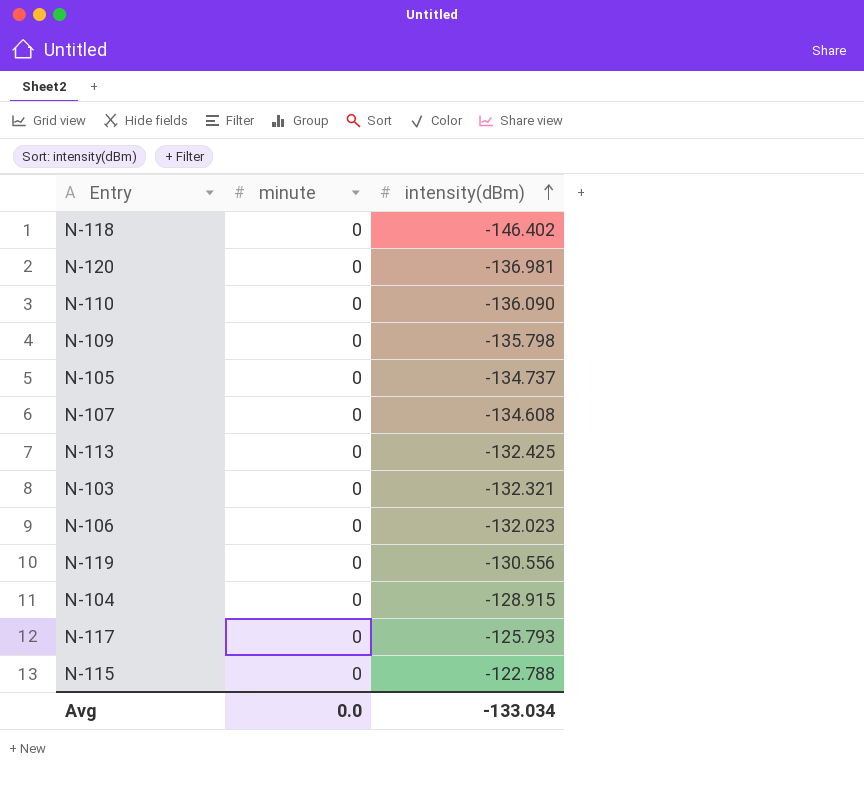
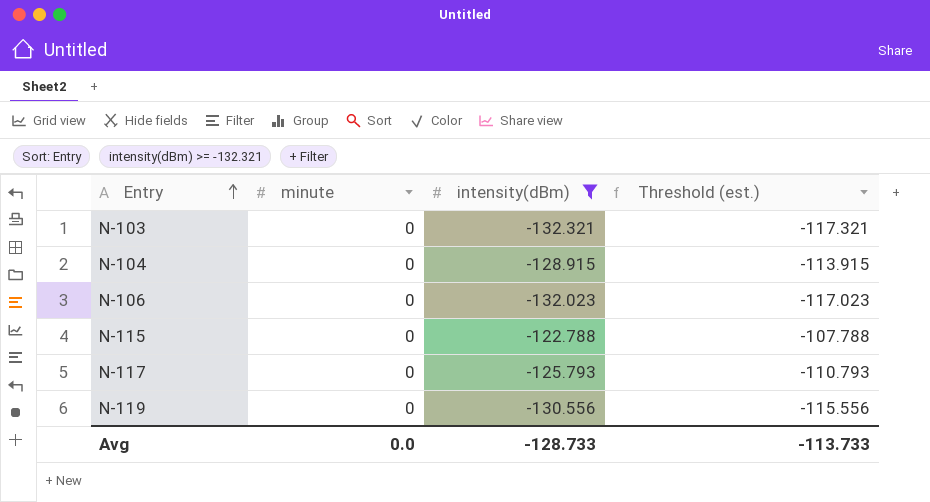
filter: none -> intensity(dBm) >= -132.321
row order: intensity(dBm) ascending -> Entry ascending
column Threshold (est.) | formula: none -> [intensity(dBm)] + 15
Avg | intensity(dBm): -133.034 -> -128.733

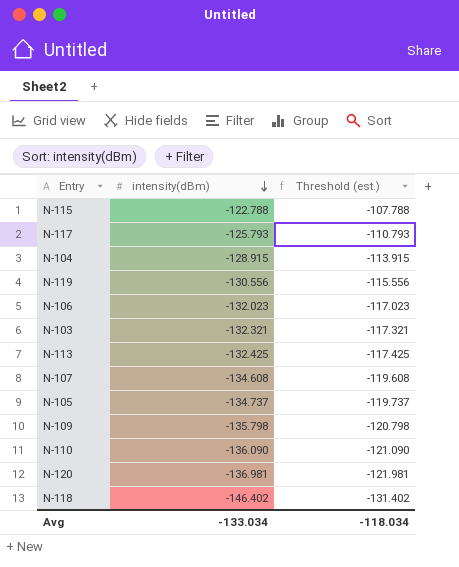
filter: intensity(dBm) >= -132.321 -> none
row order: Entry ascending -> intensity(dBm) descending
column minute | position: 2 -> none
Avg | intensity(dBm): -128.733 -> -133.034
Avg | Threshold (est.): -113.733 -> -118.034

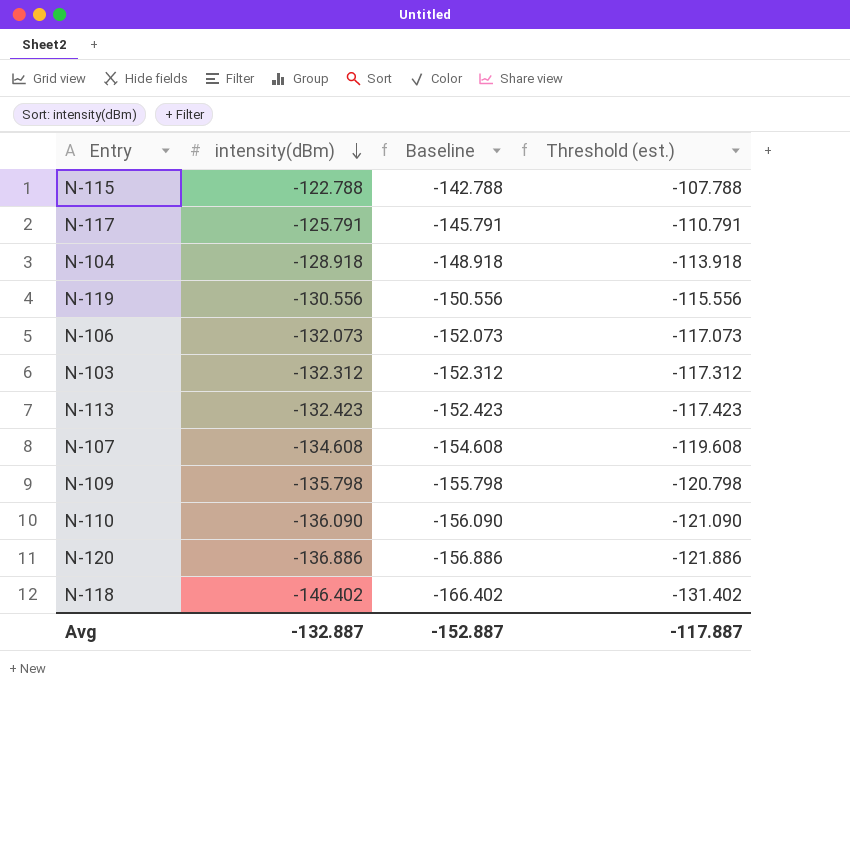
column Baseline | formula: none -> [intensity(dBm)] - 20
row N-105: -134.737 | -119.737 -> none
N-117 | intensity(dBm): -125.793 -> -125.791
N-117 | Threshold (est.): -110.793 -> -110.791
N-104 | intensity(dBm): -128.915 -> -128.918
N-104 | Threshold (est.): -113.915 -> -113.918
N-106 | intensity(dBm): -132.023 -> -132.073
N-106 | Threshold (est.): -117.023 -> -117.073
N-103 | intensity(dBm): -132.321 -> -132.312
N-103 | Threshold (est.): -117.321 -> -117.312
N-113 | intensity(dBm): -132.425 -> -132.423
N-113 | Threshold (est.): -117.425 -> -117.423
N-120 | intensity(dBm): -136.981 -> -136.886
N-120 | Threshold (est.): -121.981 -> -121.886
Avg | intensity(dBm): -133.034 -> -132.887
Avg | Threshold (est.): -118.034 -> -117.887

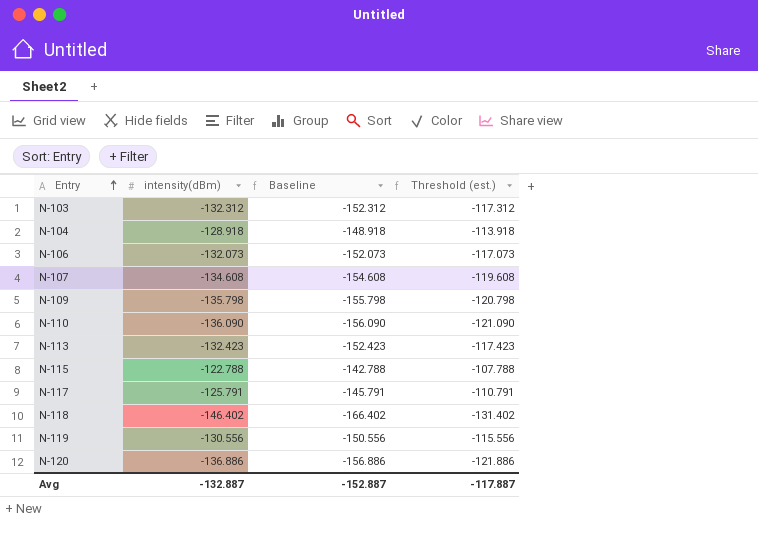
row order: intensity(dBm) descending -> Entry ascending

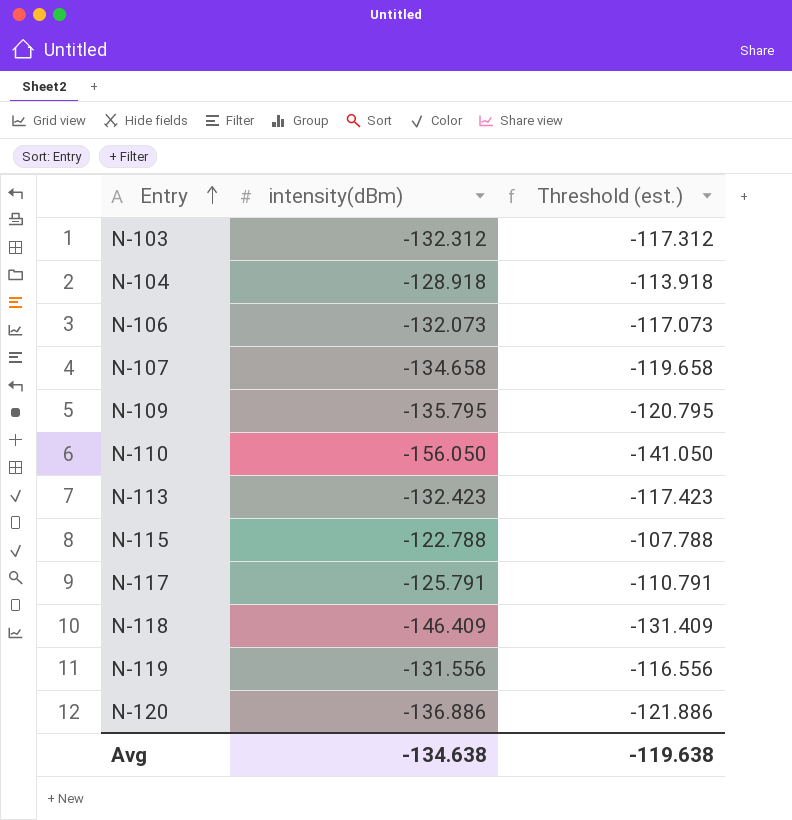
column Baseline | formula: [intensity(dBm)] - 20 -> none
N-107 | intensity(dBm): -134.608 -> -134.658
N-107 | Threshold (est.): -119.608 -> -119.658
N-109 | intensity(dBm): -135.798 -> -135.795
N-109 | Threshold (est.): -120.798 -> -120.795
N-110 | intensity(dBm): -136.090 -> -156.050
N-110 | Threshold (est.): -121.090 -> -141.050
N-118 | intensity(dBm): -146.402 -> -146.409
N-118 | Threshold (est.): -131.402 -> -131.409
N-119 | intensity(dBm): -130.556 -> -131.556
N-119 | Threshold (est.): -115.556 -> -116.556
Avg | intensity(dBm): -132.887 -> -134.638
Avg | Threshold (est.): -117.887 -> -119.638

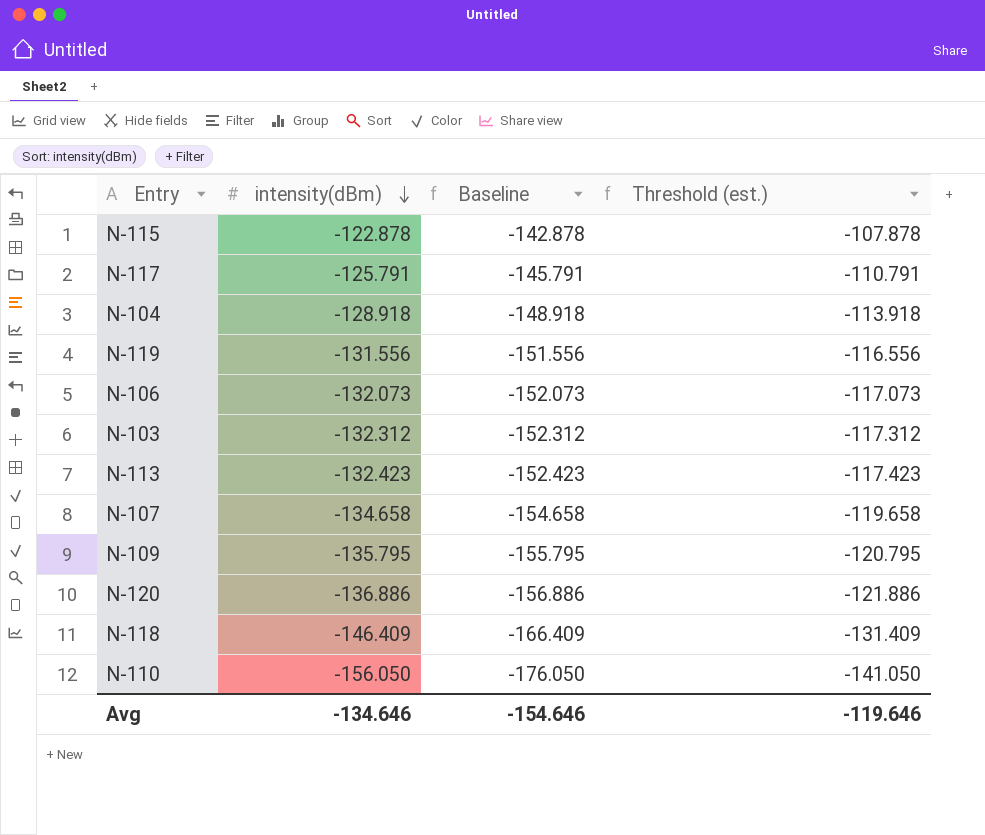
row order: Entry ascending -> intensity(dBm) descending
column Baseline | formula: none -> [intensity(dBm)] - 20
N-115 | intensity(dBm): -122.788 -> -122.878
N-115 | Threshold (est.): -107.788 -> -107.878
Avg | intensity(dBm): -134.638 -> -134.646
Avg | Threshold (est.): -119.638 -> -119.646

